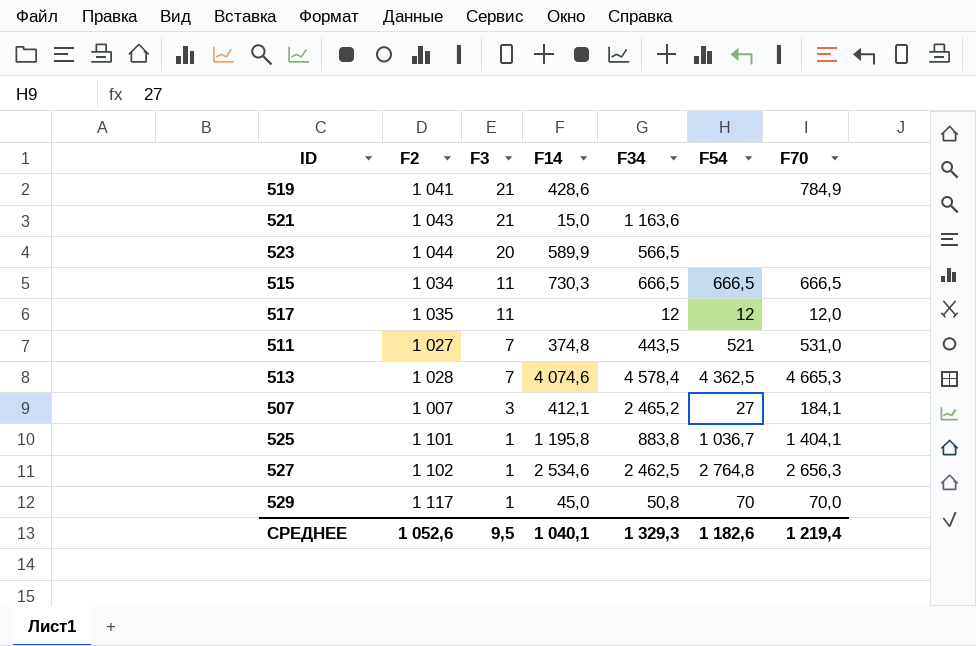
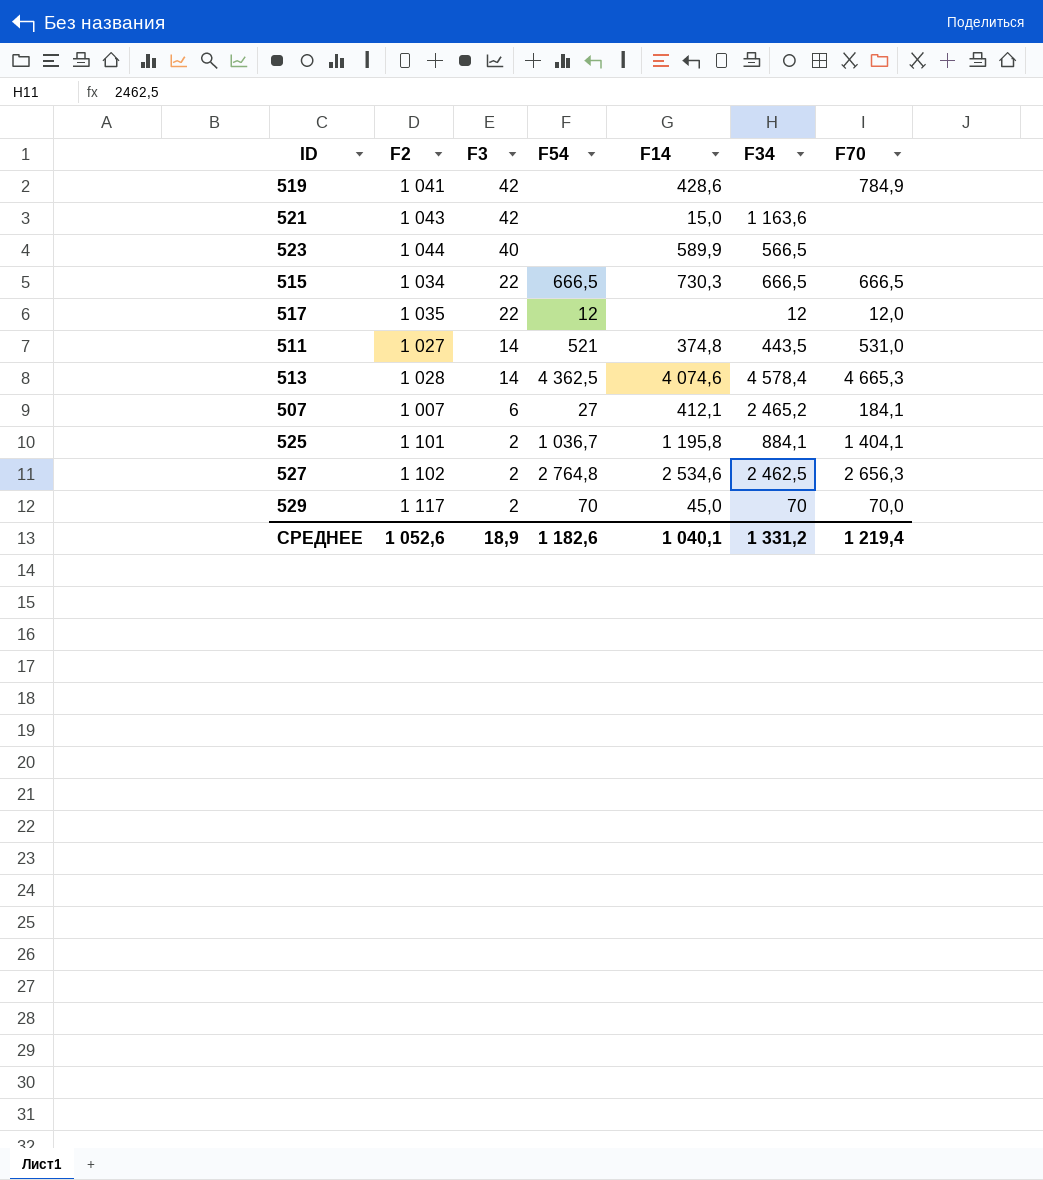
column F54 | position: 6 -> 4
519 | F3: 21 -> 42
521 | F3: 21 -> 42
523 | F3: 20 -> 40
515 | F3: 11 -> 22
517 | F3: 11 -> 22
511 | F3: 7 -> 14
513 | F3: 7 -> 14
507 | F3: 3 -> 6
525 | F3: 1 -> 2
525 | F34: 883,8 -> 884,1
527 | F3: 1 -> 2
529 | F3: 1 -> 2
529 | F34: 50,8 -> 70
СРЕДНЕЕ | F3: 9,5 -> 18,9
СРЕДНЕЕ | F34: 1 329,3 -> 1 331,2

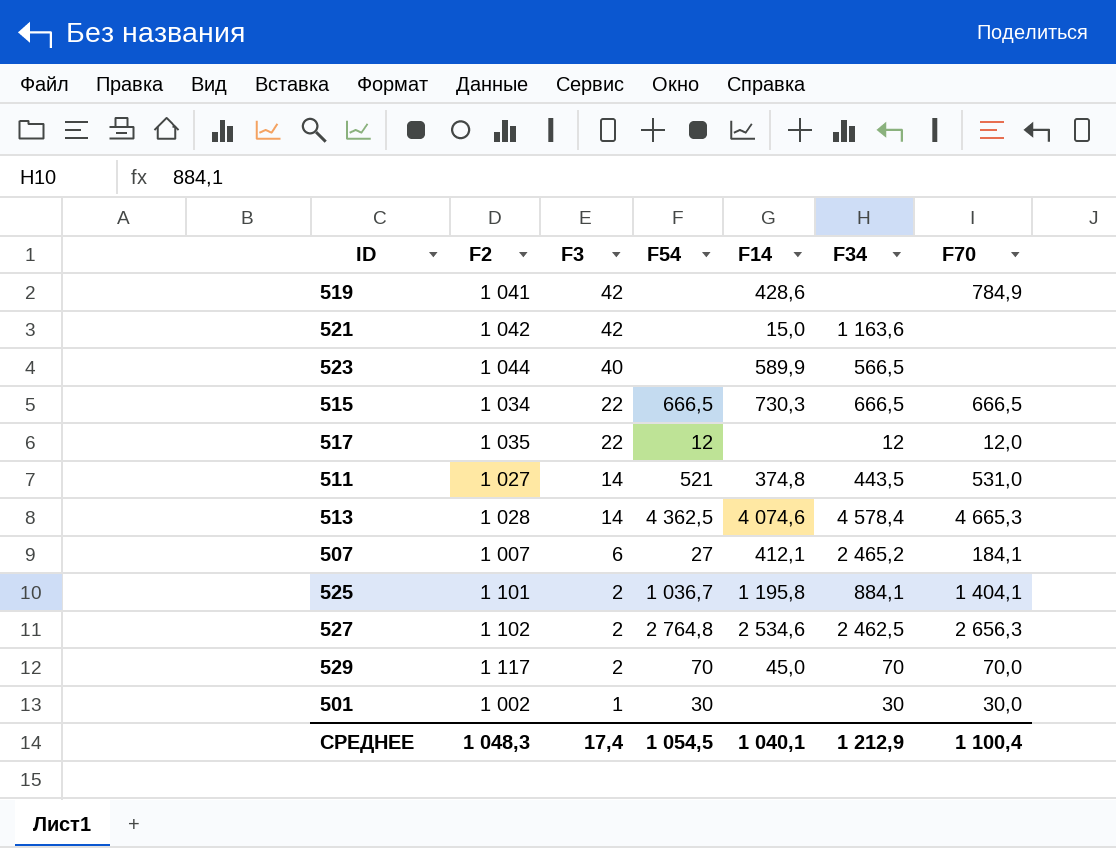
521 | F2: 1 043 -> 1 042
row 501: none -> 1 002 | 1 | 30 | none | 30 | 30,0
СРЕДНЕЕ | F2: 1 052,6 -> 1 048,3
СРЕДНЕЕ | F3: 18,9 -> 17,4
СРЕДНЕЕ | F54: 1 182,6 -> 1 054,5
СРЕДНЕЕ | F34: 1 331,2 -> 1 212,9
СРЕДНЕЕ | F70: 1 219,4 -> 1 100,4

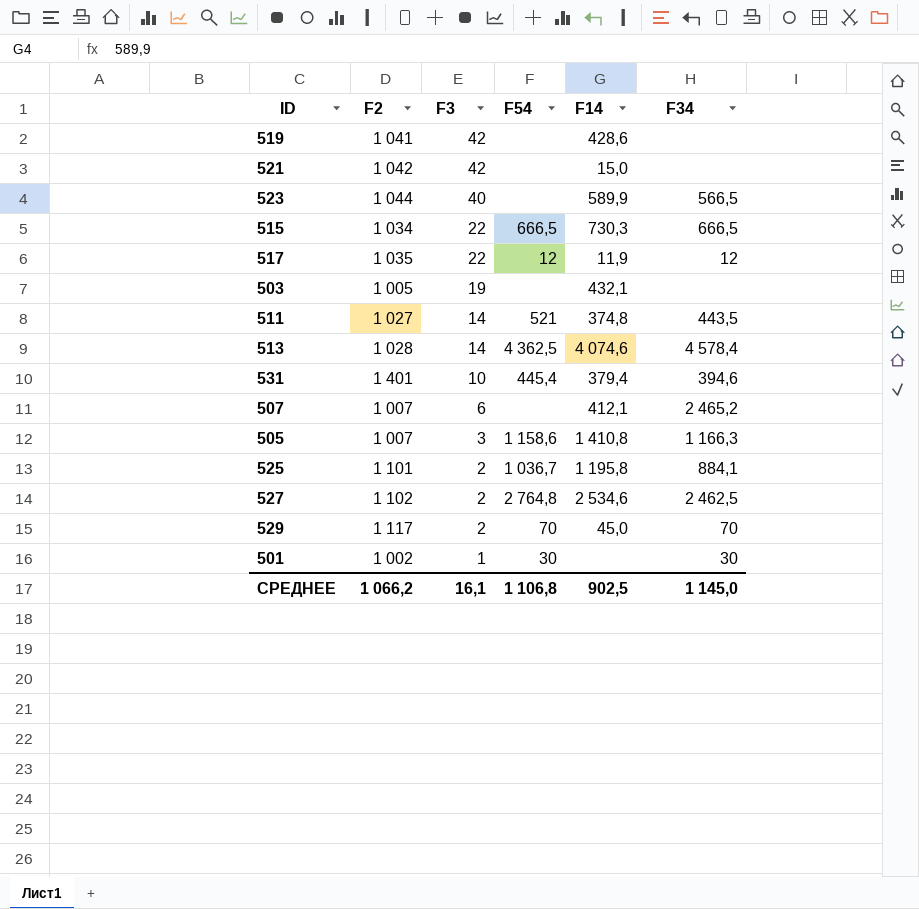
column F70 | position: 7 -> none
521 | F34: 1 163,6 -> none
517 | F14: none -> 11,9
row 503: none -> 1 005 | 19 | none | 432,1 | none
row 531: none -> 1 401 | 10 | 445,4 | 379,4 | 394,6
507 | F54: 27 -> none
row 505: none -> 1 007 | 3 | 1 158,6 | 1 410,8 | 1 166,3
СРЕДНЕЕ | F2: 1 048,3 -> 1 066,2
СРЕДНЕЕ | F3: 17,4 -> 16,1
СРЕДНЕЕ | F54: 1 054,5 -> 1 106,8
СРЕДНЕЕ | F14: 1 040,1 -> 902,5
СРЕДНЕЕ | F34: 1 212,9 -> 1 145,0

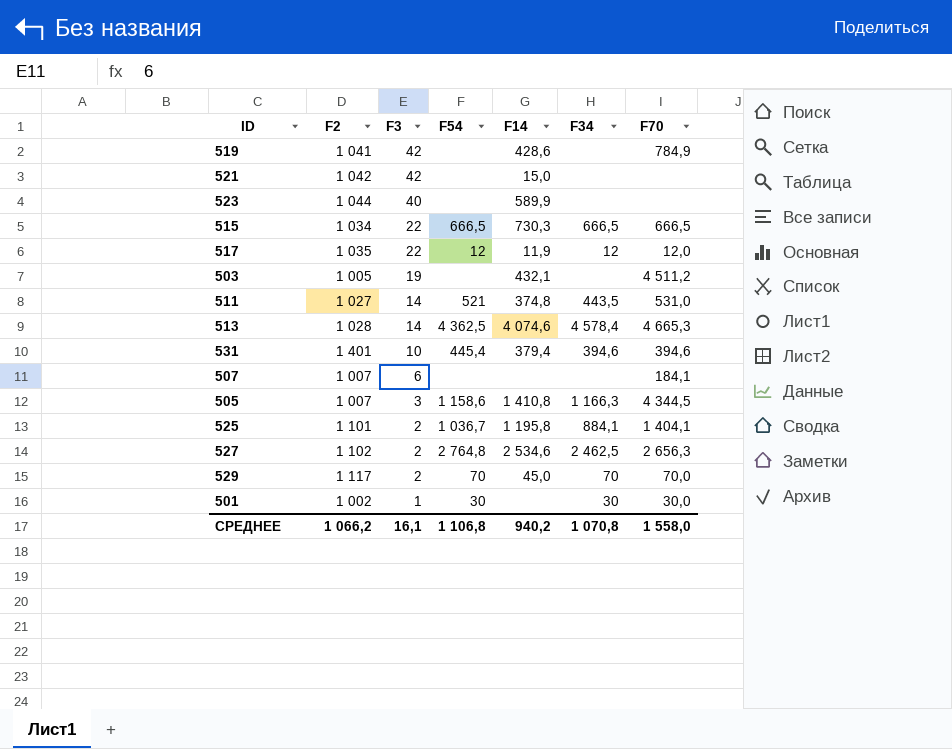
column F70 | position: none -> 7
523 | F34: 566,5 -> none
507 | F14: 412,1 -> none
507 | F34: 2 465,2 -> none
СРЕДНЕЕ | F14: 902,5 -> 940,2
СРЕДНЕЕ | F34: 1 145,0 -> 1 070,8

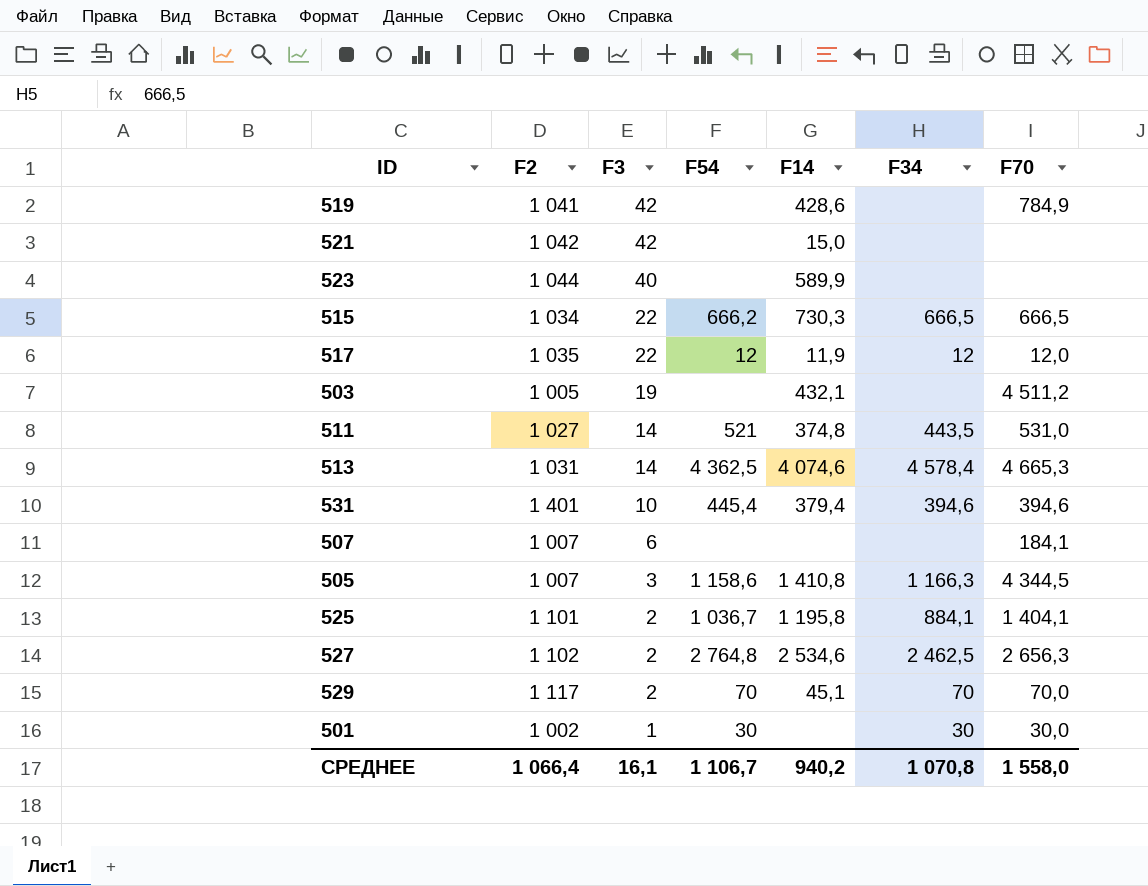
515 | F54: 666,5 -> 666,2
513 | F2: 1 028 -> 1 031
529 | F14: 45,0 -> 45,1
СРЕДНЕЕ | F2: 1 066,2 -> 1 066,4
СРЕДНЕЕ | F54: 1 106,8 -> 1 106,7

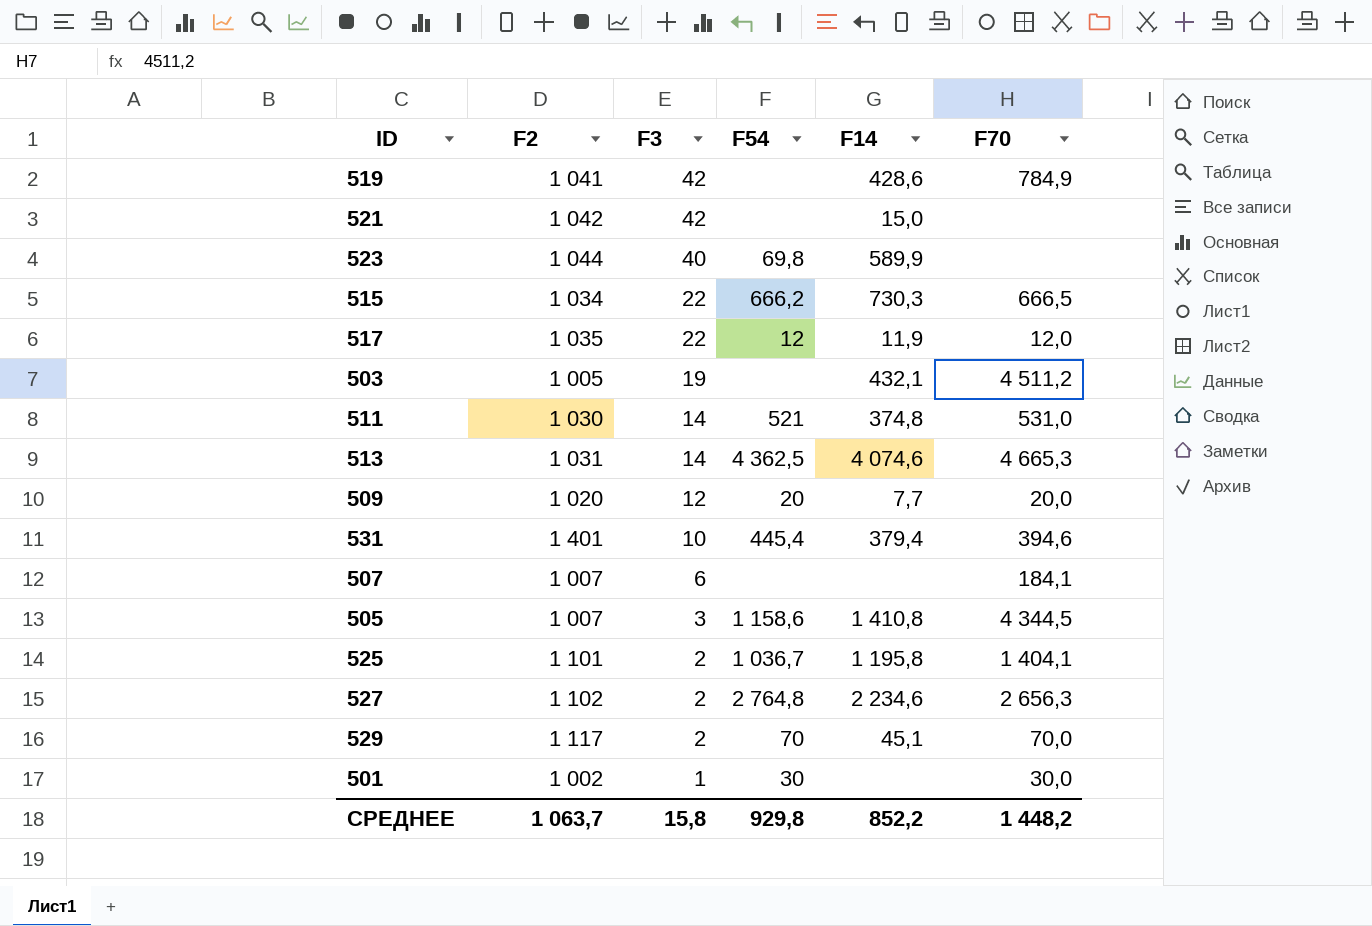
column F34 | position: 6 -> none
523 | F54: none -> 69,8
511 | F2: 1 027 -> 1 030
row 509: none -> 1 020 | 12 | 20 | 7,7 | 20,0
527 | F14: 2 534,6 -> 2 234,6
СРЕДНЕЕ | F2: 1 066,4 -> 1 063,7
СРЕДНЕЕ | F3: 16,1 -> 15,8
СРЕДНЕЕ | F54: 1 106,7 -> 929,8
СРЕДНЕЕ | F14: 940,2 -> 852,2
СРЕДНЕЕ | F70: 1 558,0 -> 1 448,2

